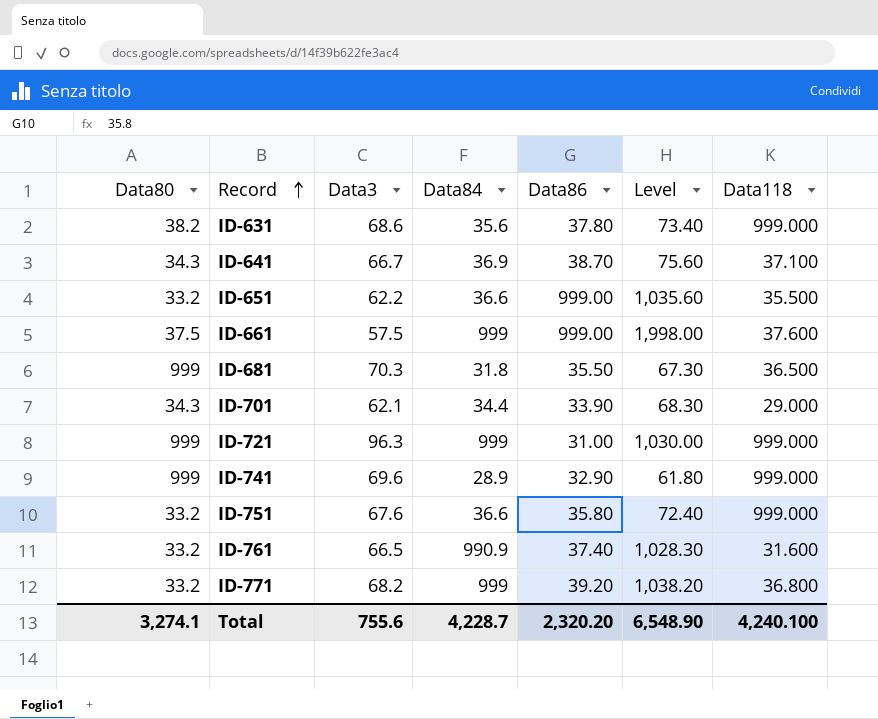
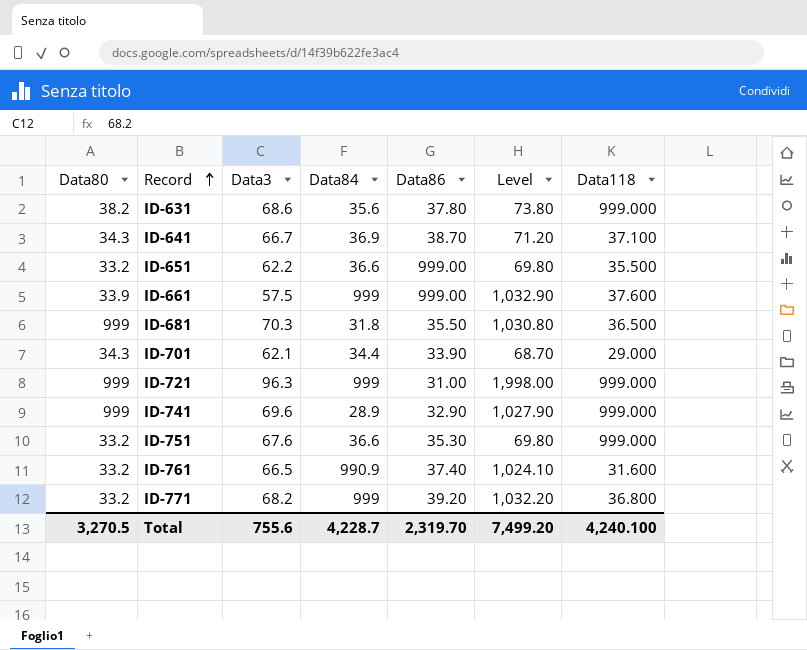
column Level | formula: [Data84] + [Data86] -> [Data80] + [Data84]
ID-661 | Data80: 37.5 -> 33.9
ID-751 | Data86: 35.80 -> 35.30
Total | Data80: 3,274.1 -> 3,270.5
Total | Data86: 2,320.20 -> 2,319.70
Total | Level: 6,548.90 -> 7,499.20

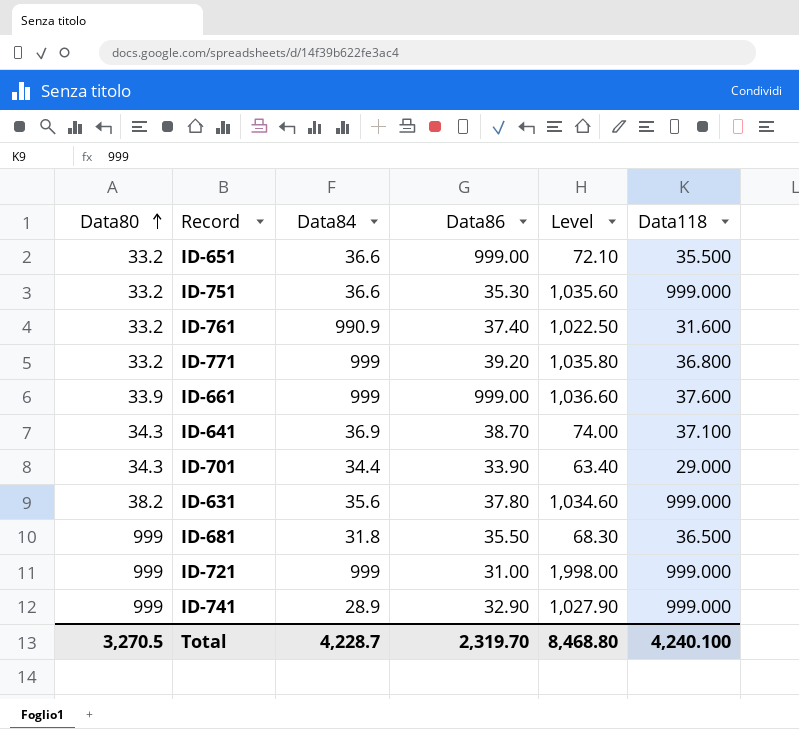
row order: Record ascending -> Data80 ascending
column Data3 | position: 3 -> none
column Level | formula: [Data80] + [Data84] -> [Data84] + [Data118]
Total | Level: 7,499.20 -> 8,468.80

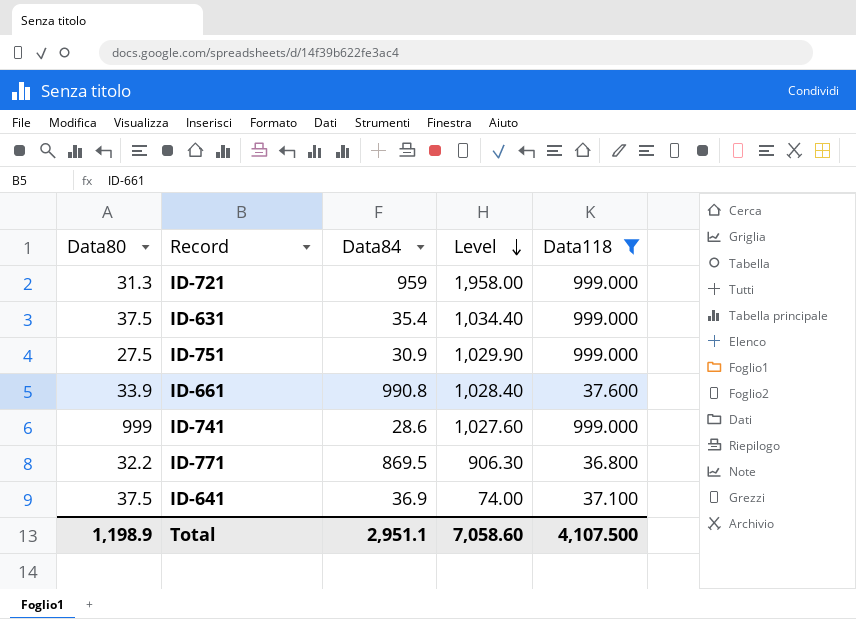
filter: none -> Data118 >= 36.800
row order: Data80 ascending -> Level descending
column Data86 | position: 4 -> none
ID-721 | Data80: 999 -> 31.3
ID-721 | Data84: 999 -> 959
ID-721 | Level: 1,998.00 -> 1,958.00
ID-631 | Data80: 38.2 -> 37.5
ID-631 | Data84: 35.6 -> 35.4
ID-631 | Level: 1,034.60 -> 1,034.40
ID-751 | Data80: 33.2 -> 27.5
ID-751 | Data84: 36.6 -> 30.9
ID-751 | Level: 1,035.60 -> 1,029.90
ID-661 | Data84: 999 -> 990.8
ID-661 | Level: 1,036.60 -> 1,028.40
ID-741 | Data84: 28.9 -> 28.6
ID-741 | Level: 1,027.90 -> 1,027.60
ID-771 | Data80: 33.2 -> 32.2
ID-771 | Data84: 999 -> 869.5
ID-771 | Level: 1,035.80 -> 906.30
ID-641 | Data80: 34.3 -> 37.5
Total | Data80: 3,270.5 -> 1,198.9
Total | Data84: 4,228.7 -> 2,951.1
Total | Level: 8,468.80 -> 7,058.60
Total | Data118: 4,240.100 -> 4,107.500

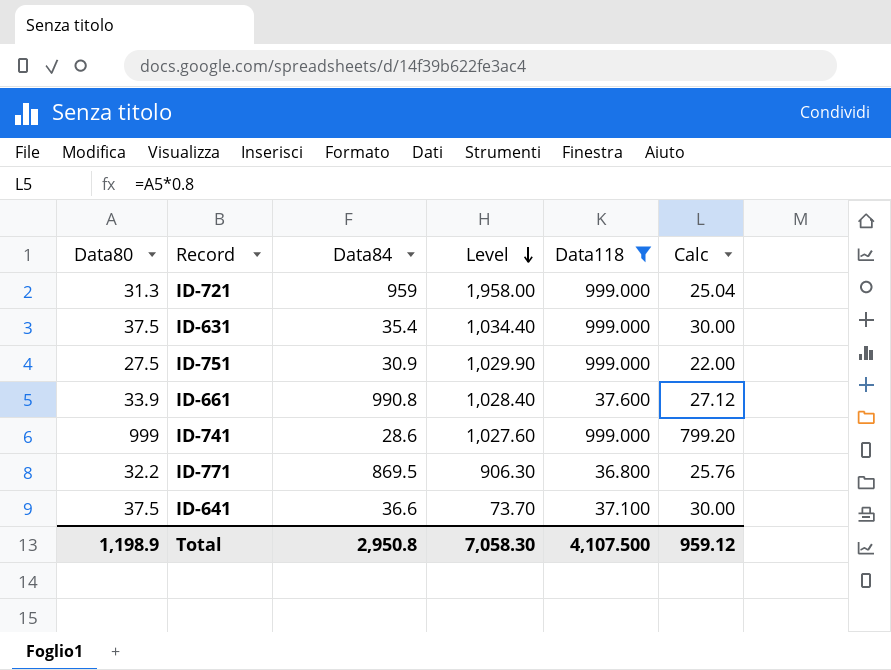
column Calc | formula: none -> [Data80] * 0.8
ID-641 | Data84: 36.9 -> 36.6
ID-641 | Level: 74.00 -> 73.70
Total | Data84: 2,951.1 -> 2,950.8
Total | Level: 7,058.60 -> 7,058.30

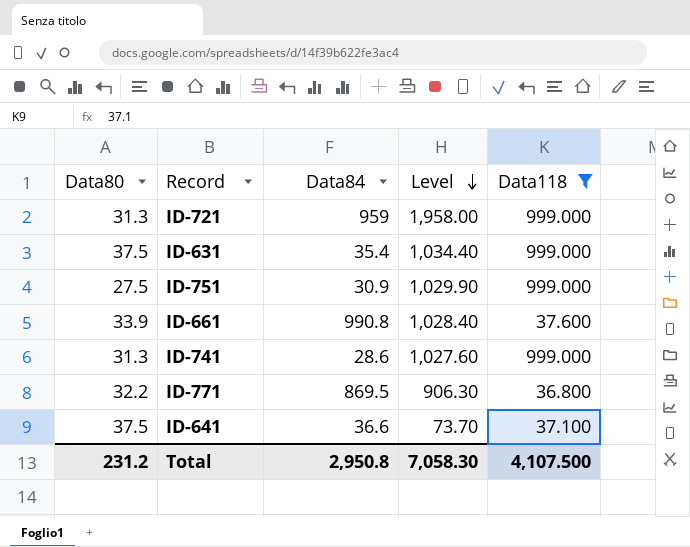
column Calc | formula: [Data80] * 0.8 -> none
ID-741 | Data80: 999 -> 31.3
Total | Data80: 1,198.9 -> 231.2

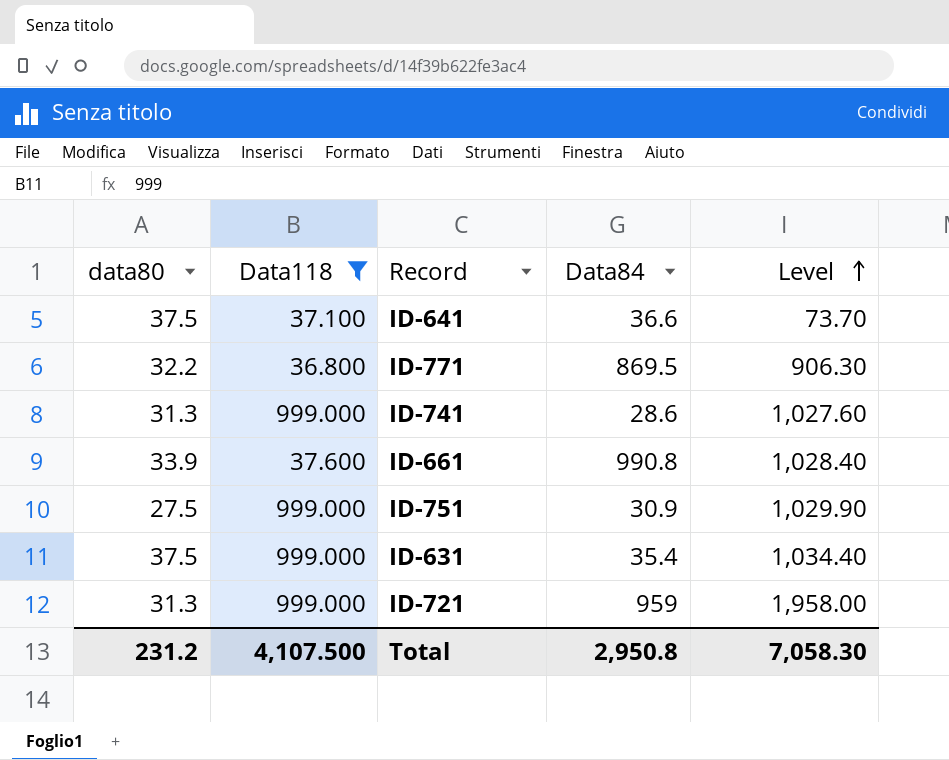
row order: Level descending -> Level ascending
column name: Data80 -> data80
column Data118 | position: 5 -> 2

